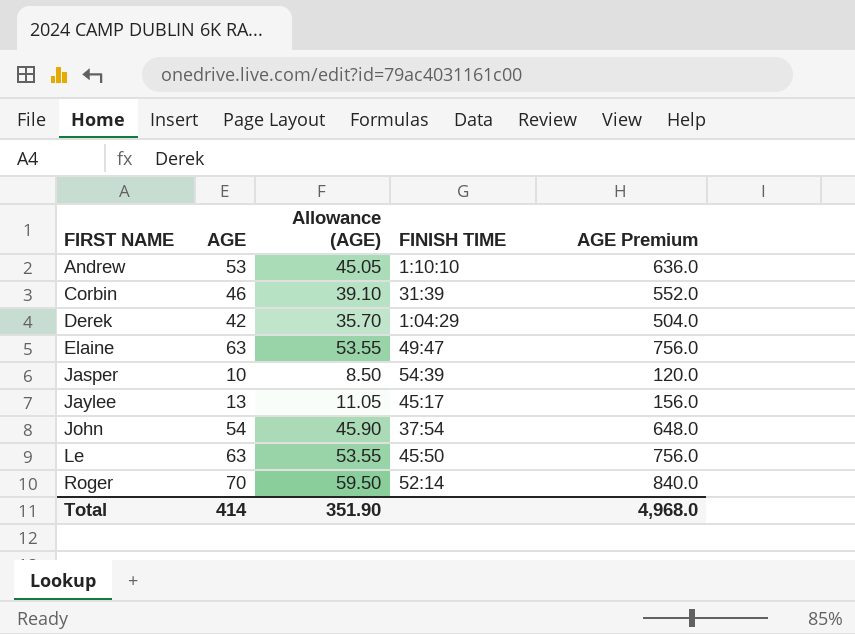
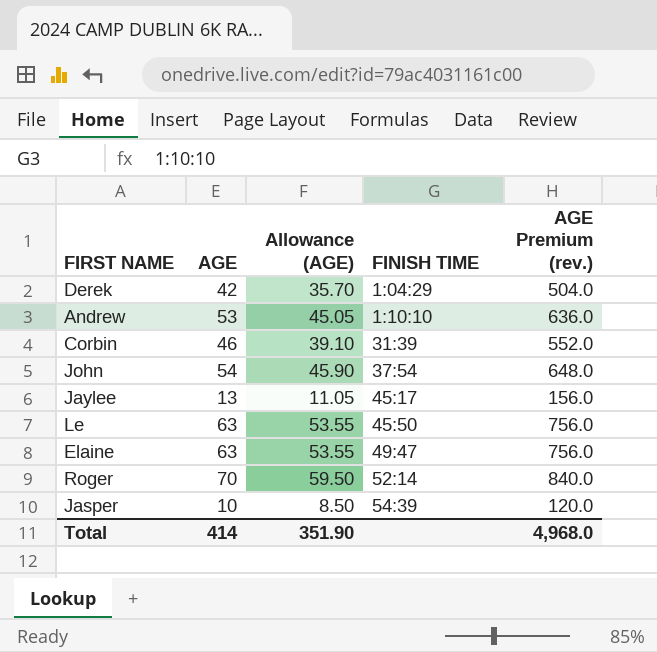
row order: FIRST NAME ascending -> FINISH TIME ascending
column name: AGE Premium -> AGE Premium (rev.)

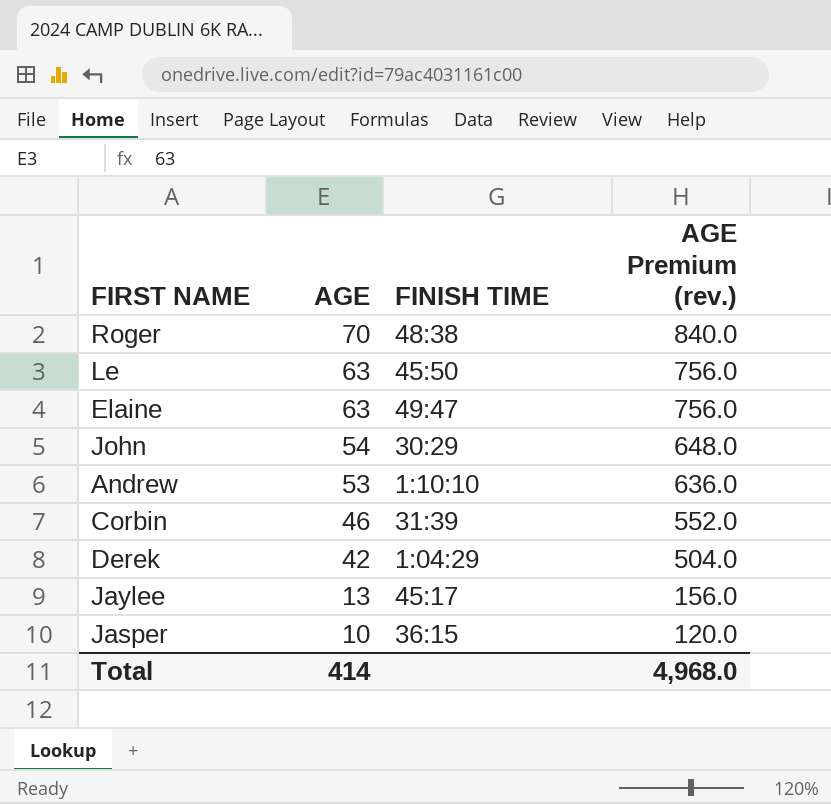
row order: FINISH TIME ascending -> AGE descending
column Allowance (AGE) | formula: [AGE] * 0.85 -> none
Roger | FINISH TIME: 52:14 -> 48:38
John | FINISH TIME: 37:54 -> 30:29
Jasper | FINISH TIME: 54:39 -> 36:15

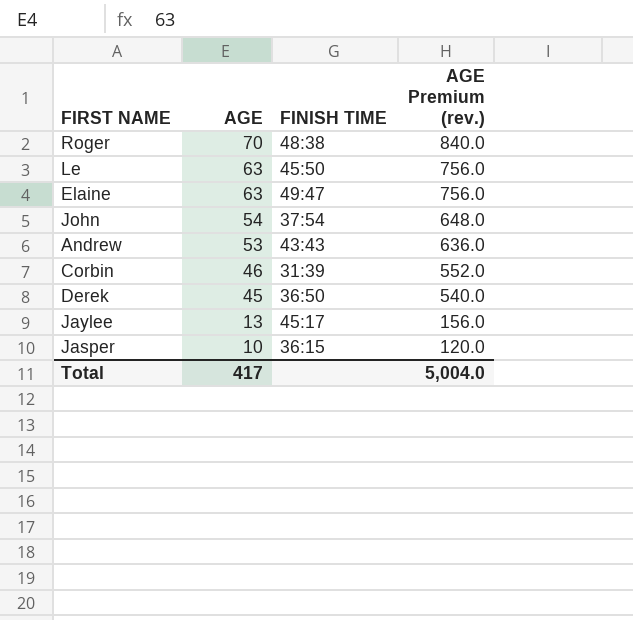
John | FINISH TIME: 30:29 -> 37:54
Andrew | FINISH TIME: 1:10:10 -> 43:43
Derek | AGE: 42 -> 45
Derek | FINISH TIME: 1:04:29 -> 36:50
Derek | AGE Premium (rev.): 504.0 -> 540.0
Total | AGE: 414 -> 417
Total | AGE Premium (rev.): 4,968.0 -> 5,004.0

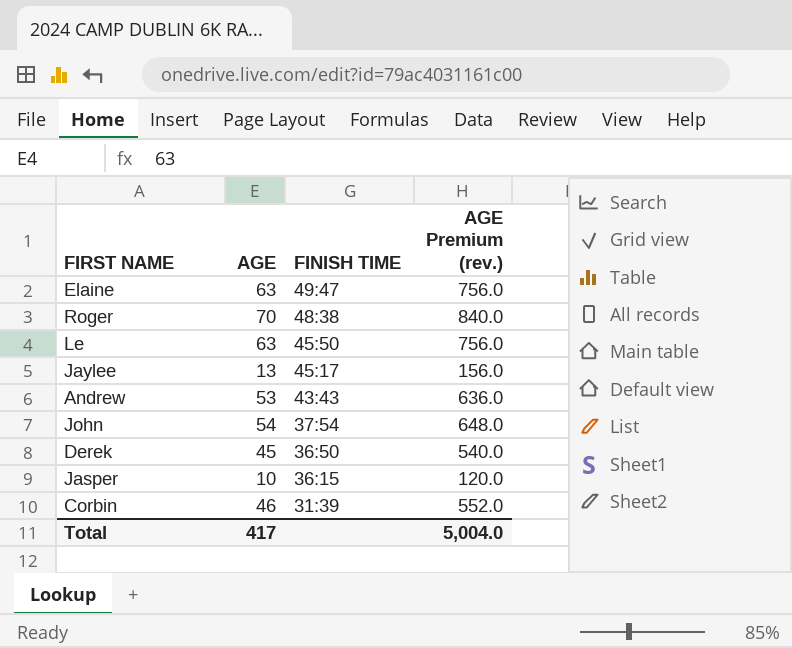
row order: AGE descending -> FINISH TIME descending

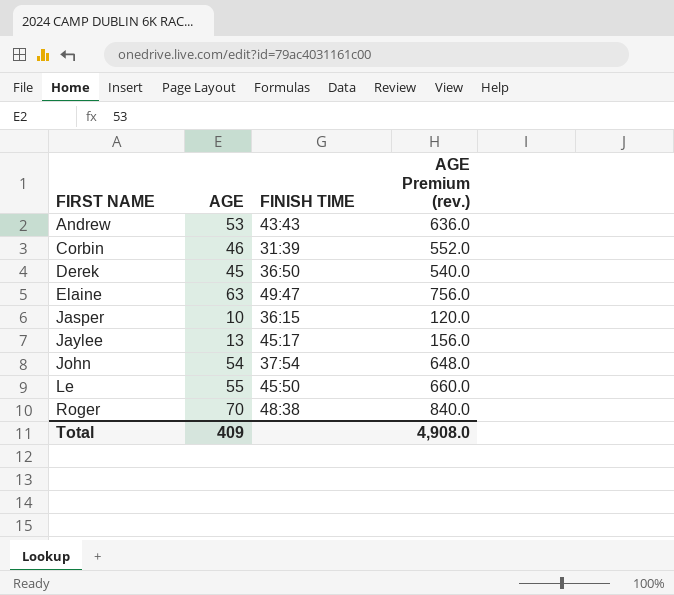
row order: FINISH TIME descending -> FIRST NAME ascending
Le | AGE: 63 -> 55
Le | AGE Premium (rev.): 756.0 -> 660.0
Total | AGE: 417 -> 409
Total | AGE Premium (rev.): 5,004.0 -> 4,908.0

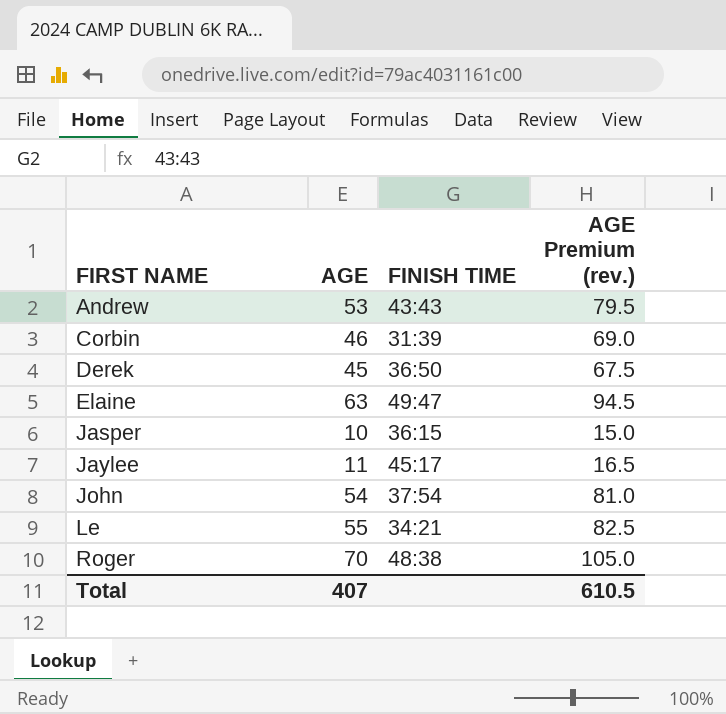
column AGE Premium (rev.) | formula: [AGE] * 12 -> [AGE] * 1.5
Jaylee | AGE: 13 -> 11
Le | FINISH TIME: 45:50 -> 34:21
Total | AGE: 409 -> 407
Total | AGE Premium (rev.): 4,908.0 -> 610.5

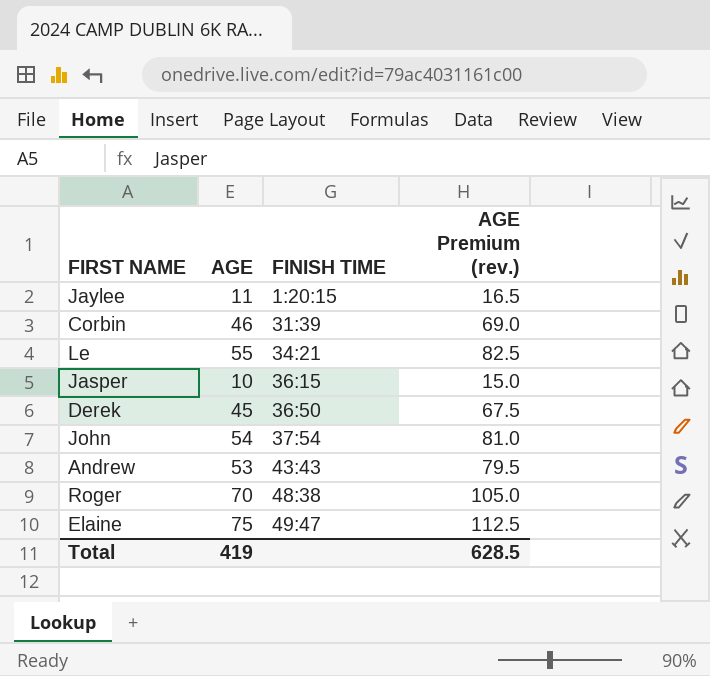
row order: FIRST NAME ascending -> FINISH TIME ascending
Jaylee | FINISH TIME: 45:17 -> 1:20:15
Elaine | AGE: 63 -> 75
Elaine | AGE Premium (rev.): 94.5 -> 112.5
Total | AGE: 407 -> 419
Total | AGE Premium (rev.): 610.5 -> 628.5

